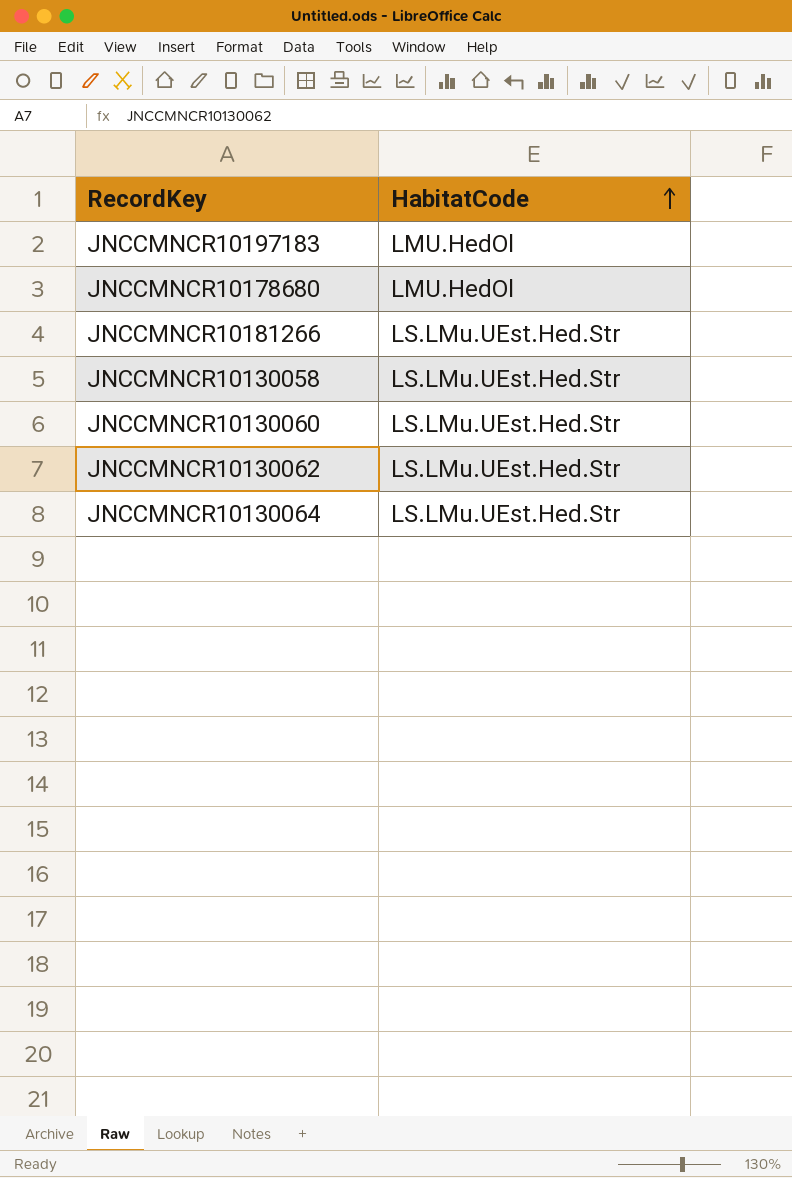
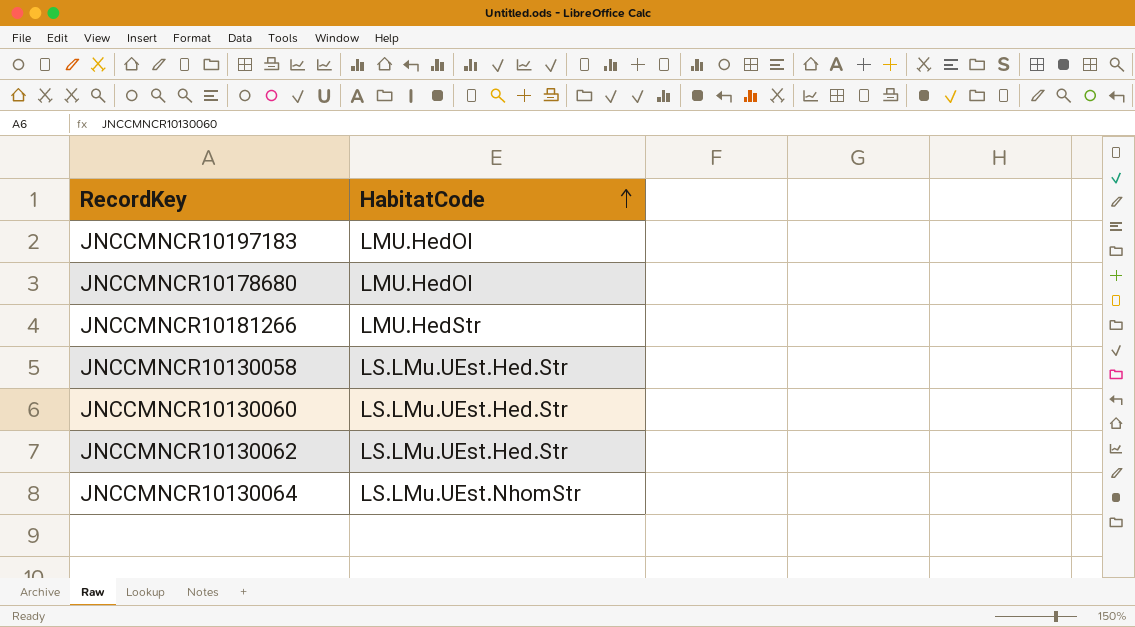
JNCCMNCR10181266 | HabitatCode: LS.LMu.UEst.Hed.Str -> LMU.HedStr
JNCCMNCR10130064 | HabitatCode: LS.LMu.UEst.Hed.Str -> LS.LMu.UEst.NhomStr

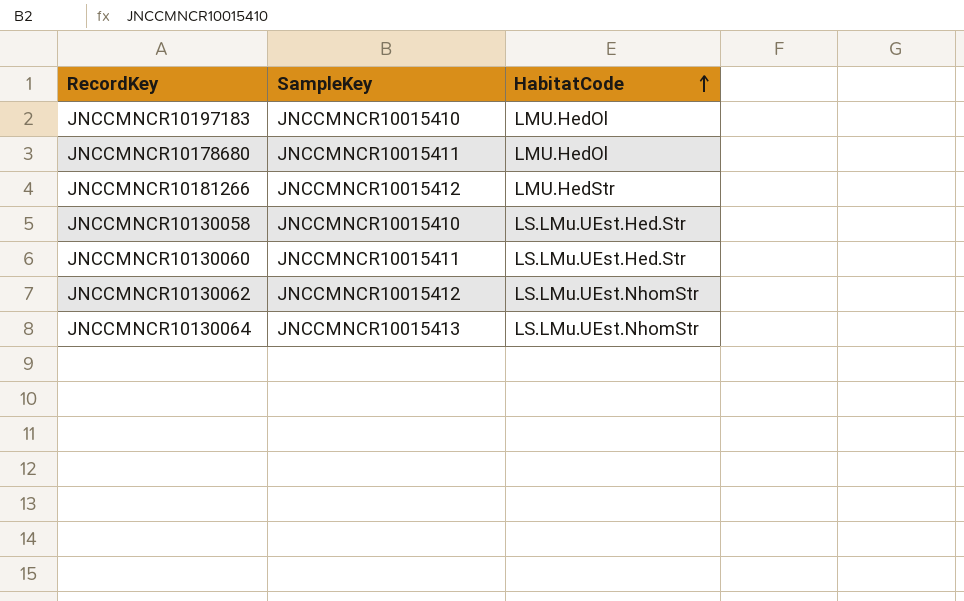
column SampleKey | position: none -> 2
JNCCMNCR10130062 | HabitatCode: LS.LMu.UEst.Hed.Str -> LS.LMu.UEst.NhomStr

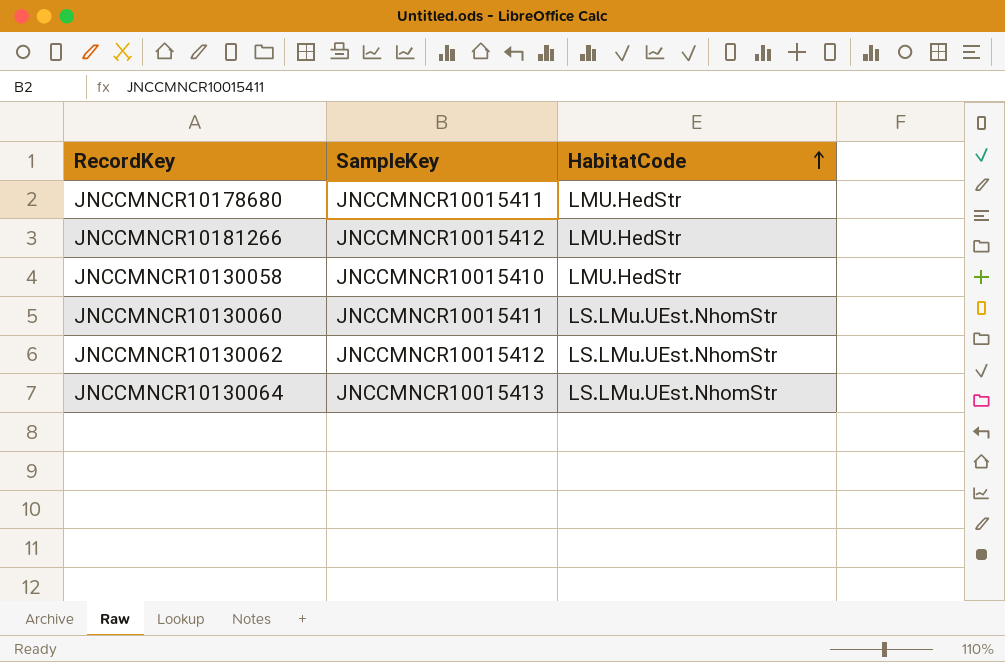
row JNCCMNCR10197183: JNCCMNCR10015410 | LMU.HedOl -> none
JNCCMNCR10178680 | HabitatCode: LMU.HedOl -> LMU.HedStr
JNCCMNCR10130058 | HabitatCode: LS.LMu.UEst.Hed.Str -> LMU.HedStr
JNCCMNCR10130060 | HabitatCode: LS.LMu.UEst.Hed.Str -> LS.LMu.UEst.NhomStr

